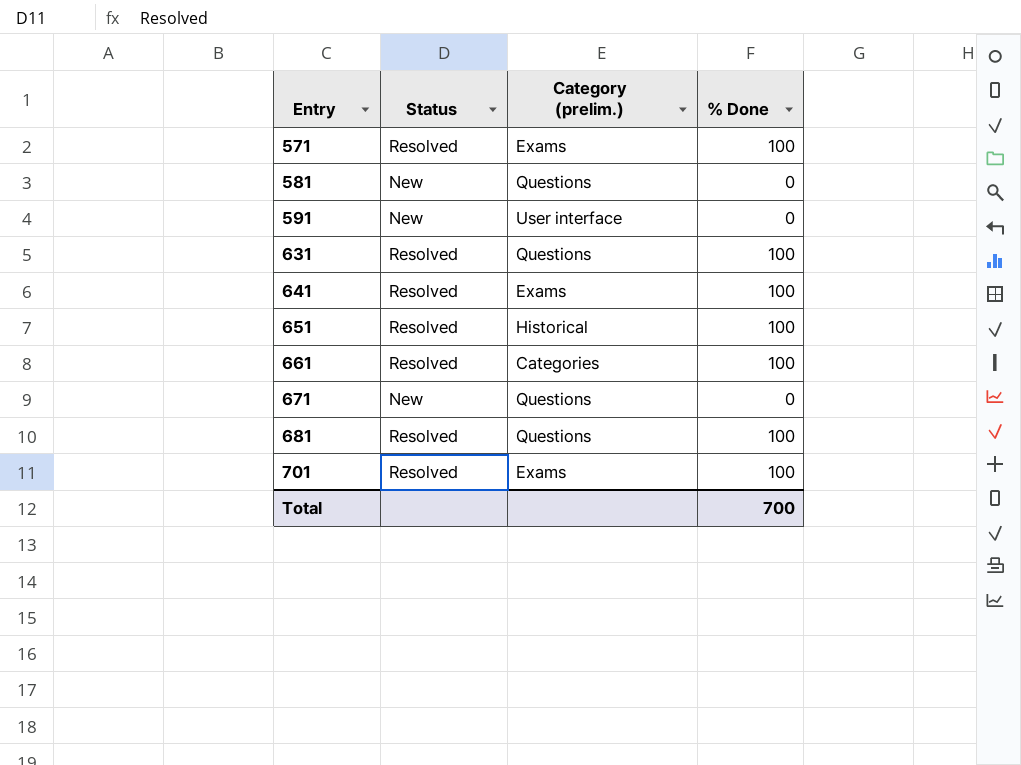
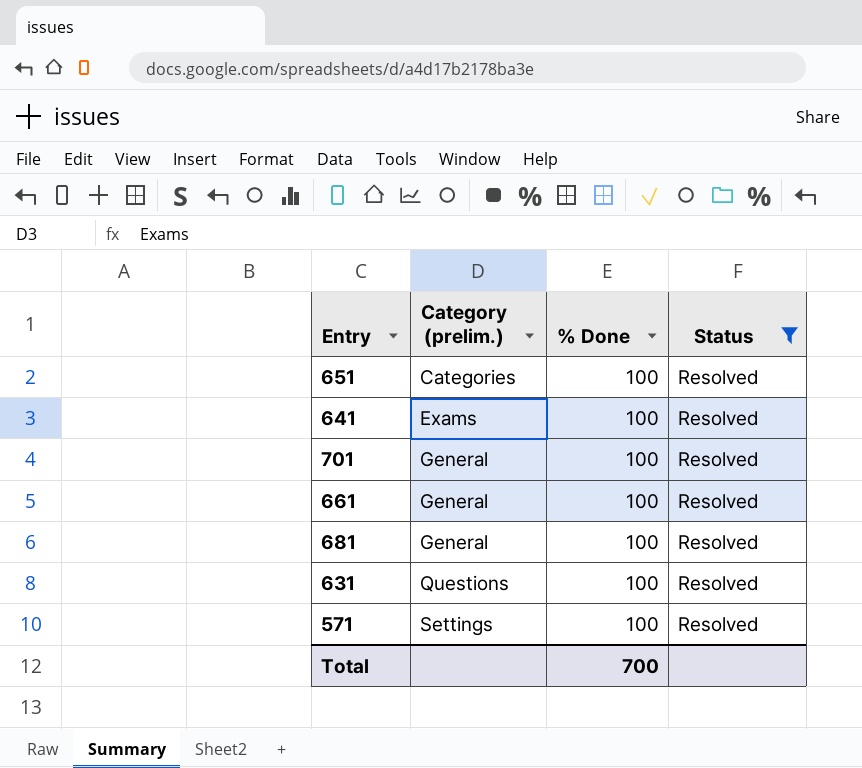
filter: none -> Status = Resolved
row order: Entry ascending -> Category (prelim.) ascending
column Status | position: 2 -> 4
651 | Category (prelim.): Historical -> Categories
701 | Category (prelim.): Exams -> General
661 | Category (prelim.): Categories -> General
681 | Category (prelim.): Questions -> General
571 | Category (prelim.): Exams -> Settings

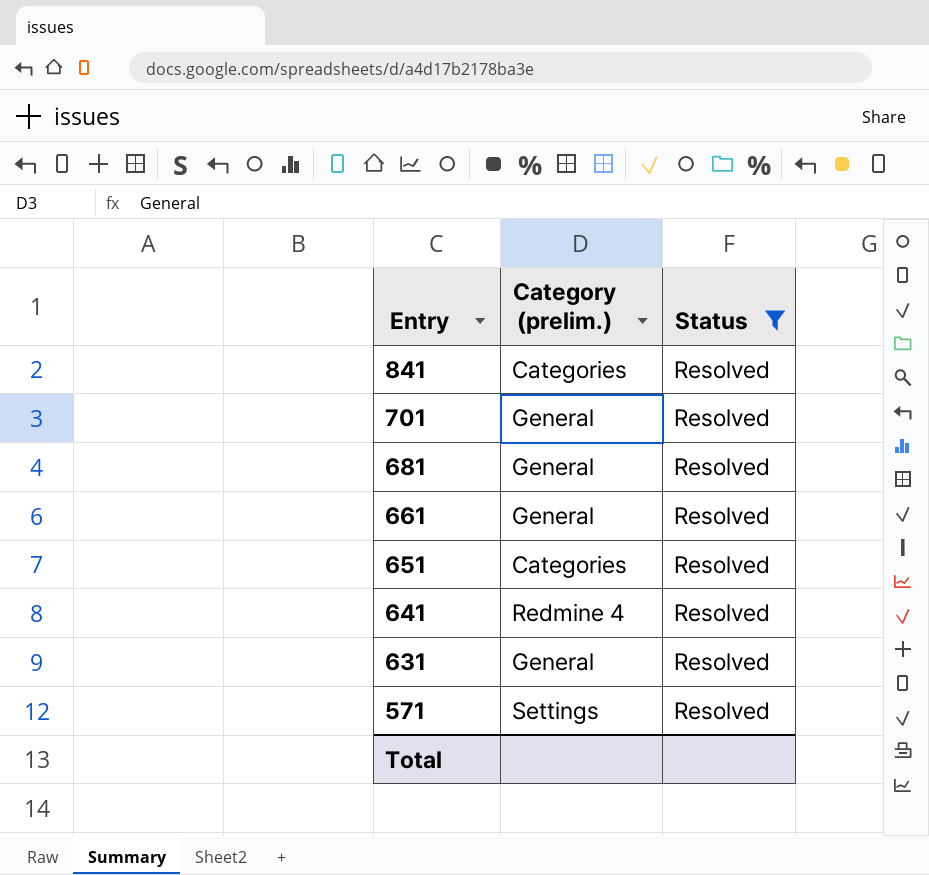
row order: Category (prelim.) ascending -> Entry descending
column % Done | position: 3 -> none
row 841: none -> Categories | Resolved
641 | Category (prelim.): Exams -> Redmine 4
631 | Category (prelim.): Questions -> General

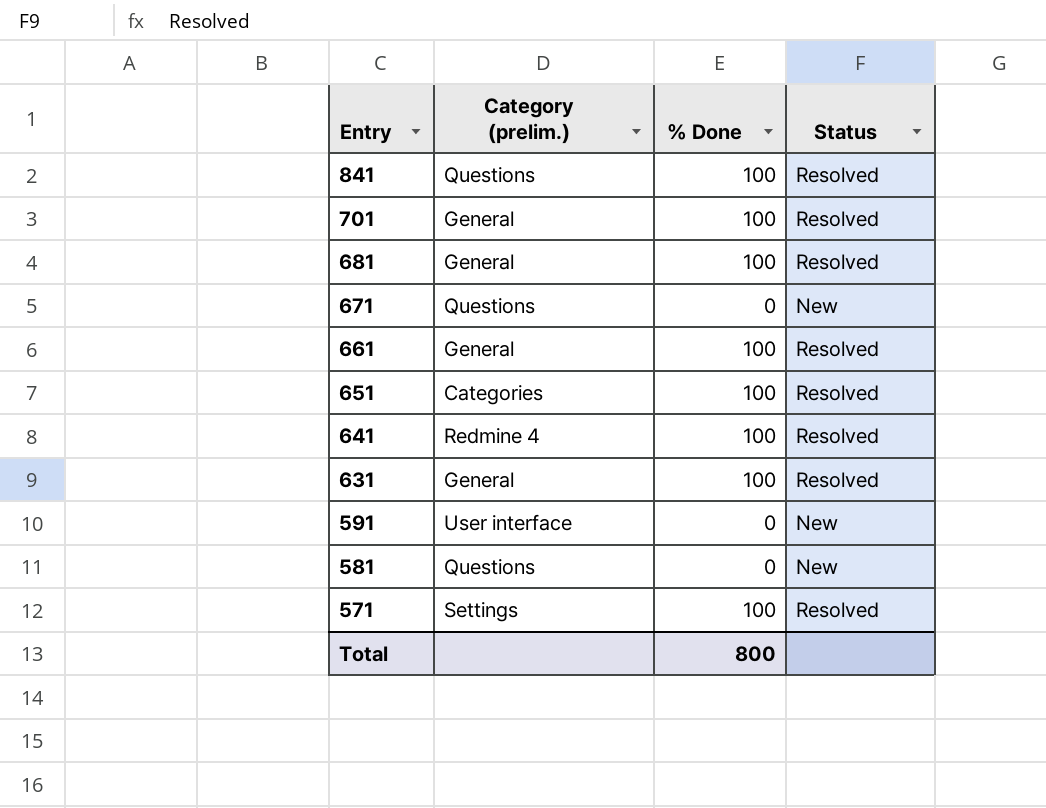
filter: Status = Resolved -> none
column % Done | position: none -> 3
841 | Category (prelim.): Categories -> Questions

